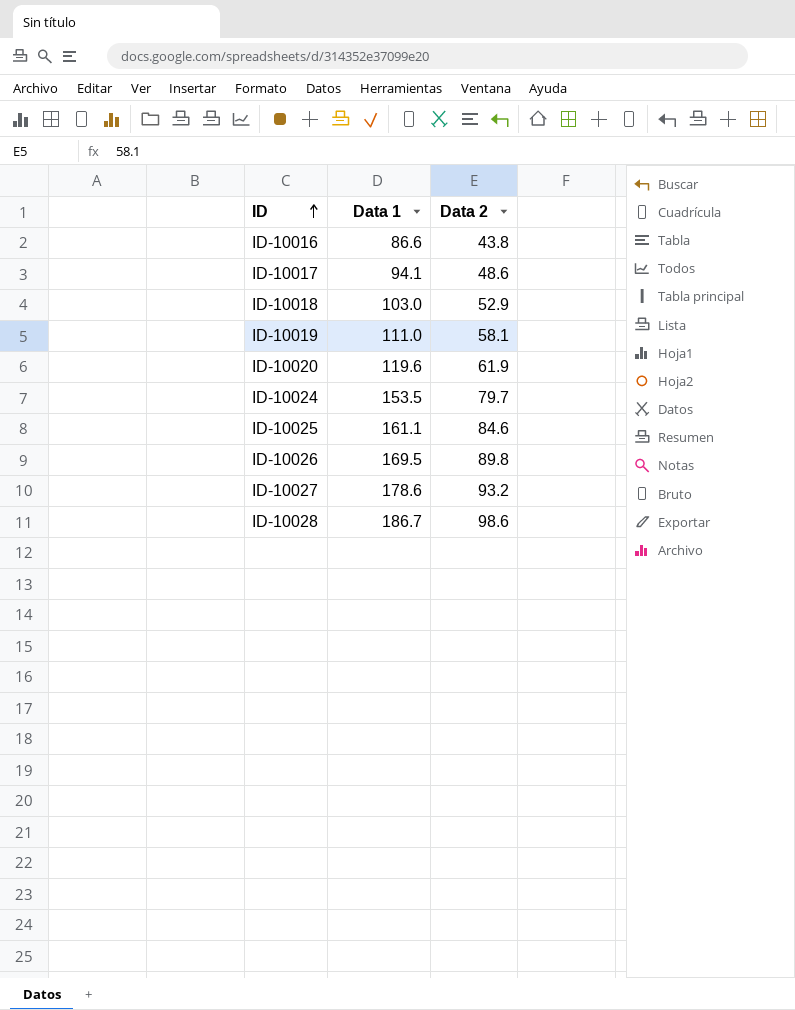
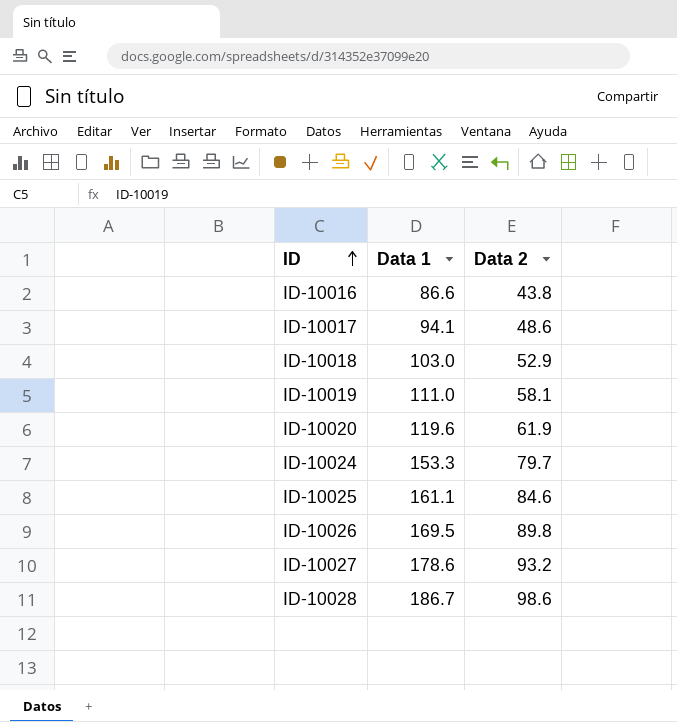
ID-10024 | Data 1: 153.5 -> 153.3

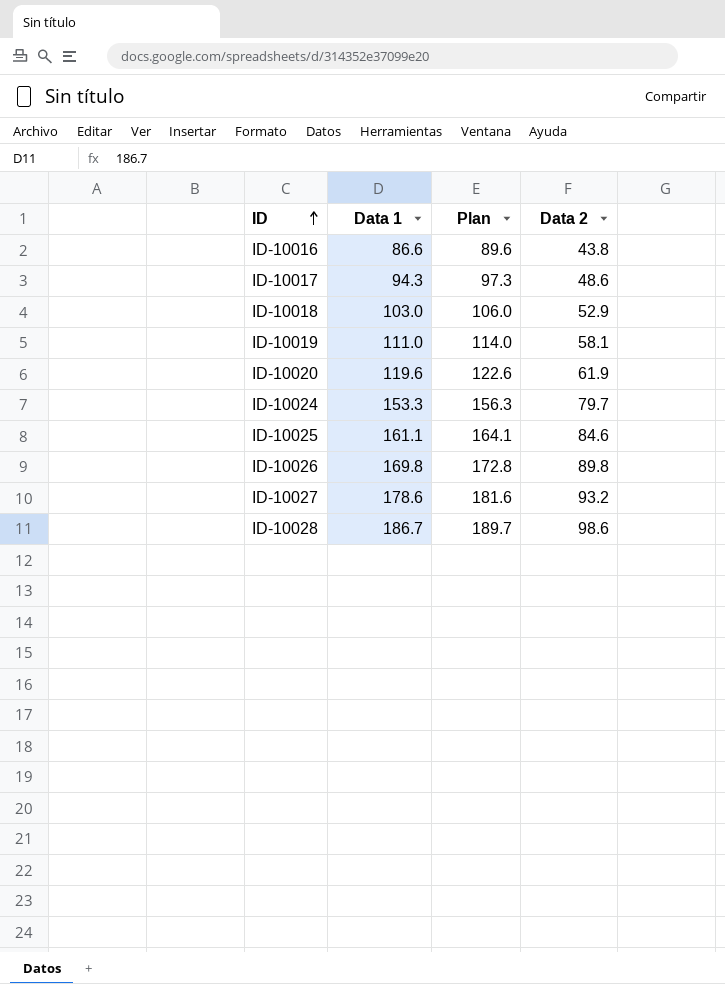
column Plan | formula: none -> [Data 1] + 3
ID-10017 | Data 1: 94.1 -> 94.3
ID-10026 | Data 1: 169.5 -> 169.8

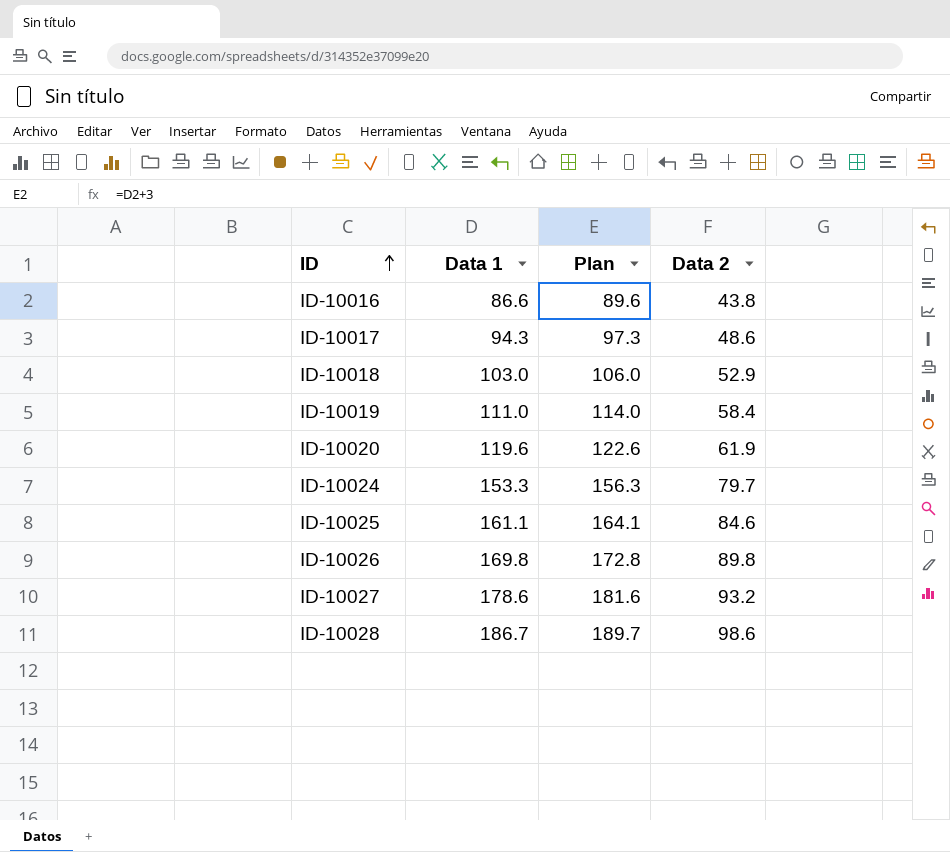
ID-10019 | Data 2: 58.1 -> 58.4

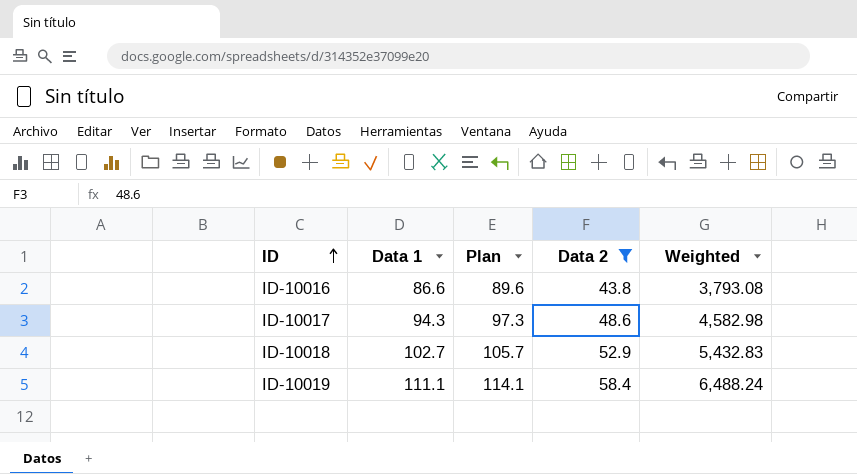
filter: none -> Data 2 <= 58.4
column Weighted | formula: none -> [Data 1] * [Data 2]
ID-10018 | Data 1: 103.0 -> 102.7
ID-10018 | Plan: 106.0 -> 105.7
ID-10019 | Data 1: 111.0 -> 111.1
ID-10019 | Plan: 114.0 -> 114.1

